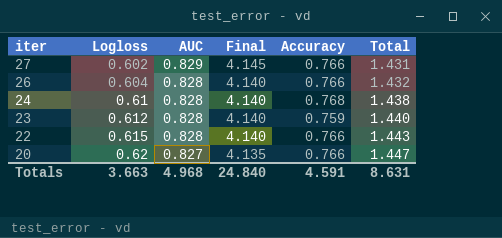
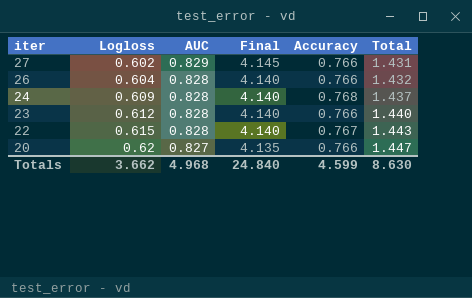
24 | Logloss: 0.61 -> 0.609
24 | Total: 1.438 -> 1.437
23 | Accuracy: 0.759 -> 0.766
22 | Accuracy: 0.766 -> 0.767
Totals | Logloss: 3.663 -> 3.662
Totals | Accuracy: 4.591 -> 4.599
Totals | Total: 8.631 -> 8.630

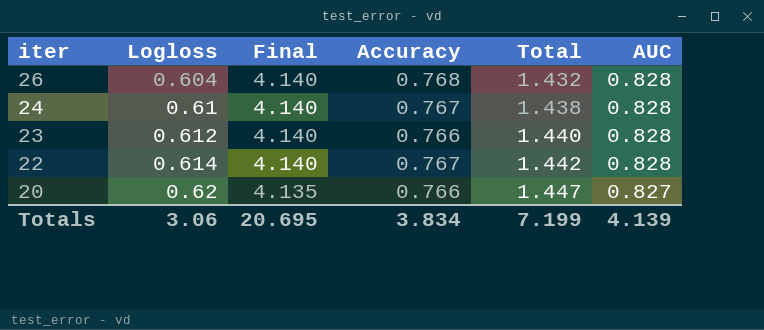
column AUC | position: 3 -> 6
row 27: 0.602 | 0.829 | 4.145 | 0.766 | 1.431 -> none
26 | Accuracy: 0.766 -> 0.768
24 | Logloss: 0.609 -> 0.61
24 | Accuracy: 0.768 -> 0.767
24 | Total: 1.437 -> 1.438
22 | Logloss: 0.615 -> 0.614
22 | Total: 1.443 -> 1.442
Totals | Logloss: 3.662 -> 3.06
Totals | Final: 24.840 -> 20.695
Totals | Accuracy: 4.599 -> 3.834
Totals | Total: 8.630 -> 7.199
Totals | AUC: 4.968 -> 4.139

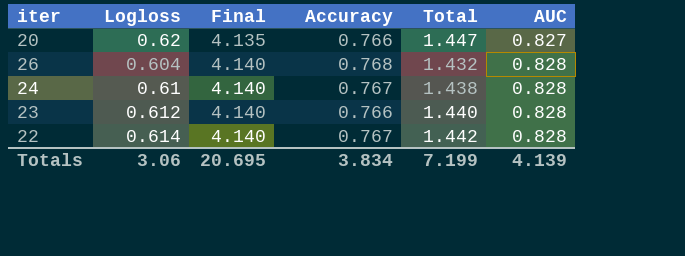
row order: iter descending -> Final ascending

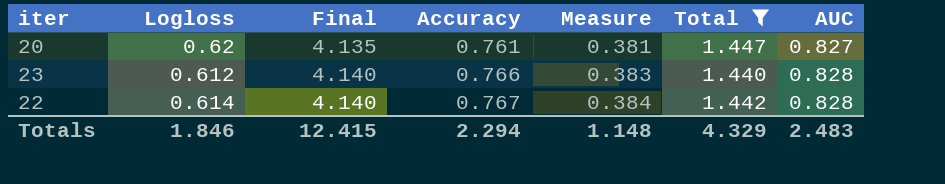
filter: none -> Total >= 1.440
column Measure | formula: none -> [Accuracy] * 0.5
20 | Accuracy: 0.766 -> 0.761
Totals | Logloss: 3.06 -> 1.846
Totals | Final: 20.695 -> 12.415
Totals | Accuracy: 3.834 -> 2.294
Totals | Total: 7.199 -> 4.329
Totals | AUC: 4.139 -> 2.483

